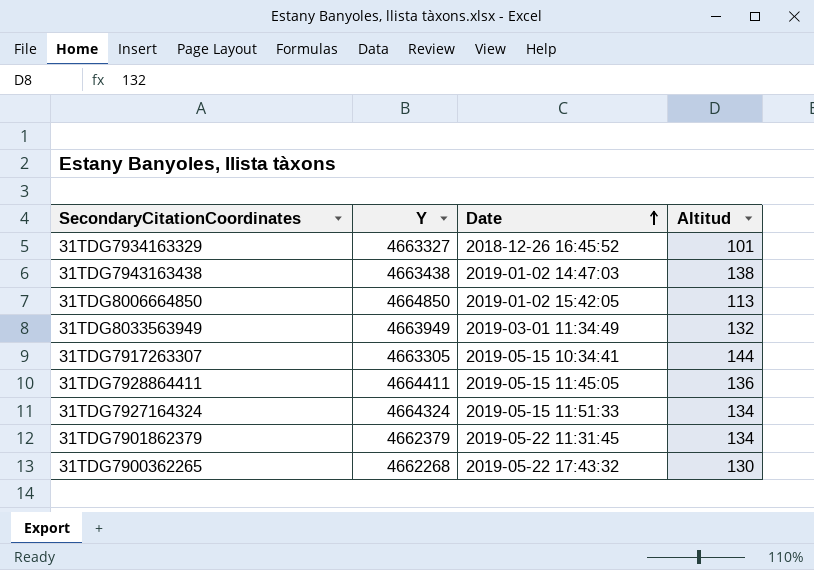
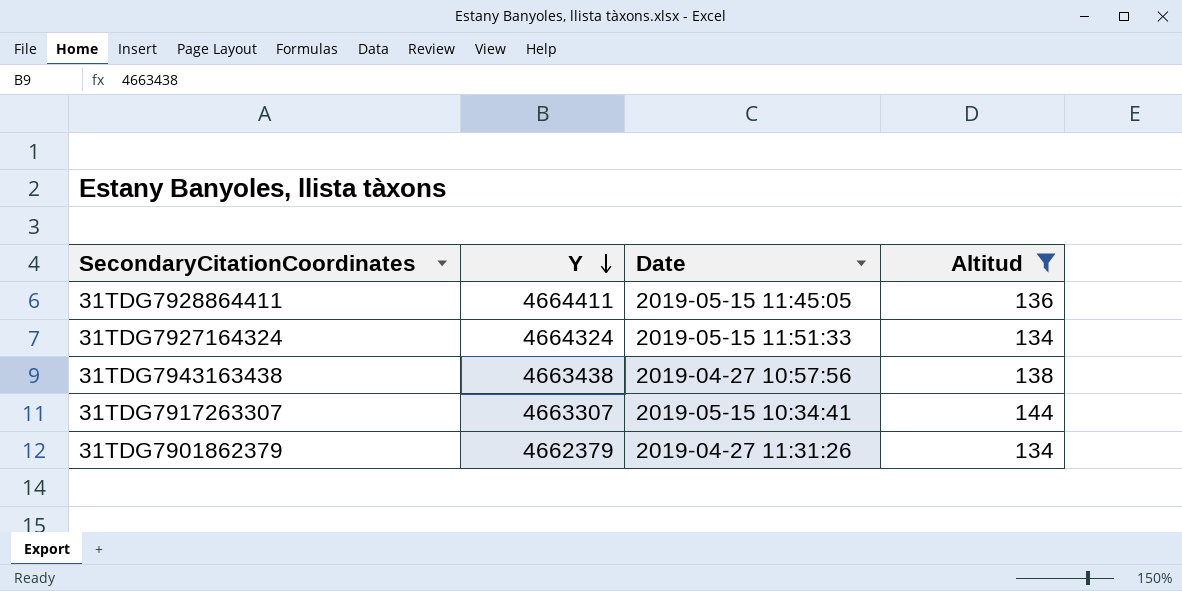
filter: none -> Altitud >= 134
row order: Date ascending -> Y descending
31TDG7943163438 | Date: 2019-01-02 14:47:03 -> 2019-04-27 10:57:56
31TDG7917263307 | Y: 4663305 -> 4663307
31TDG7901862379 | Date: 2019-05-22 11:31:45 -> 2019-04-27 11:31:26

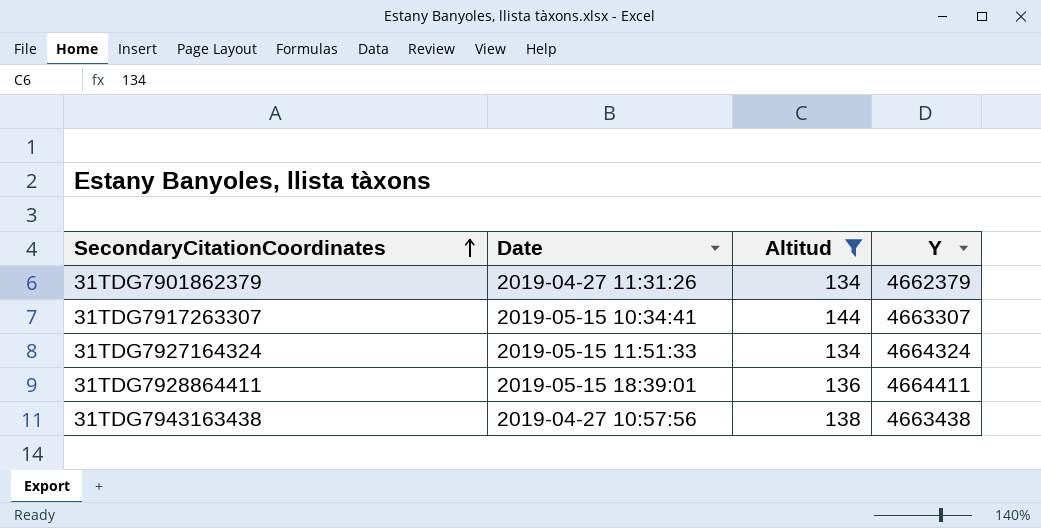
row order: Y descending -> SecondaryCitationCoordinates ascending
column Y | position: 2 -> 4
31TDG7928864411 | Date: 2019-05-15 11:45:05 -> 2019-05-15 18:39:01

